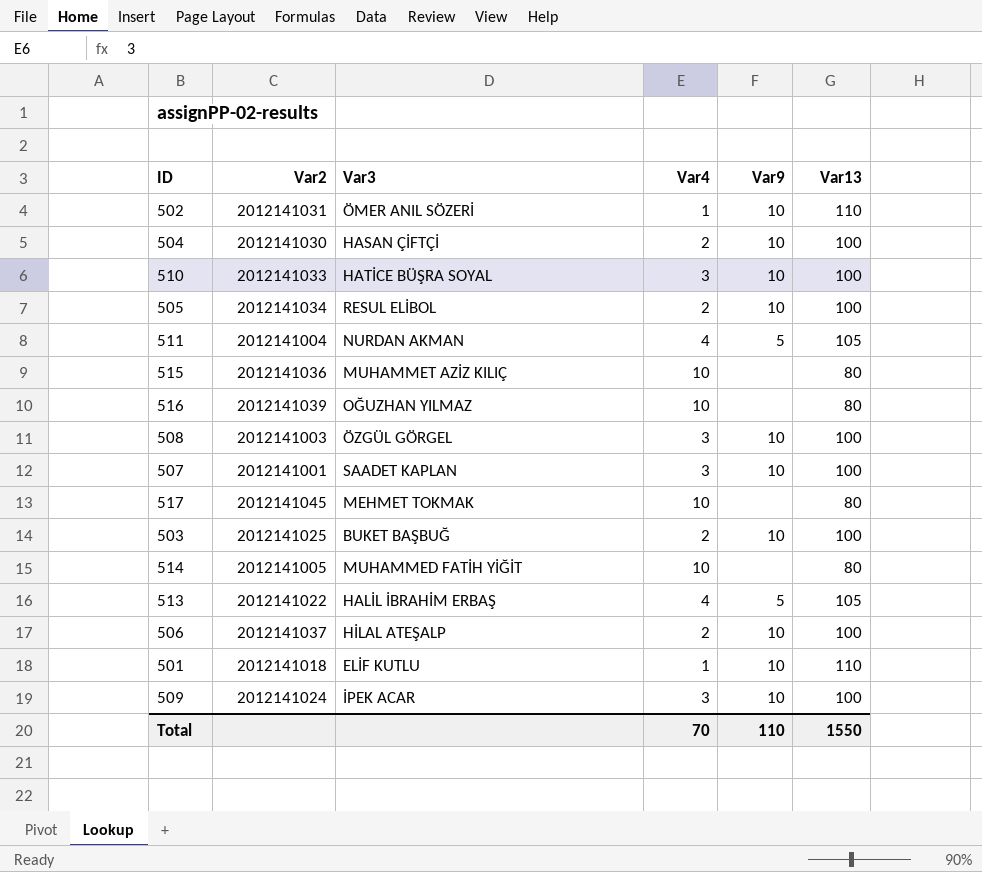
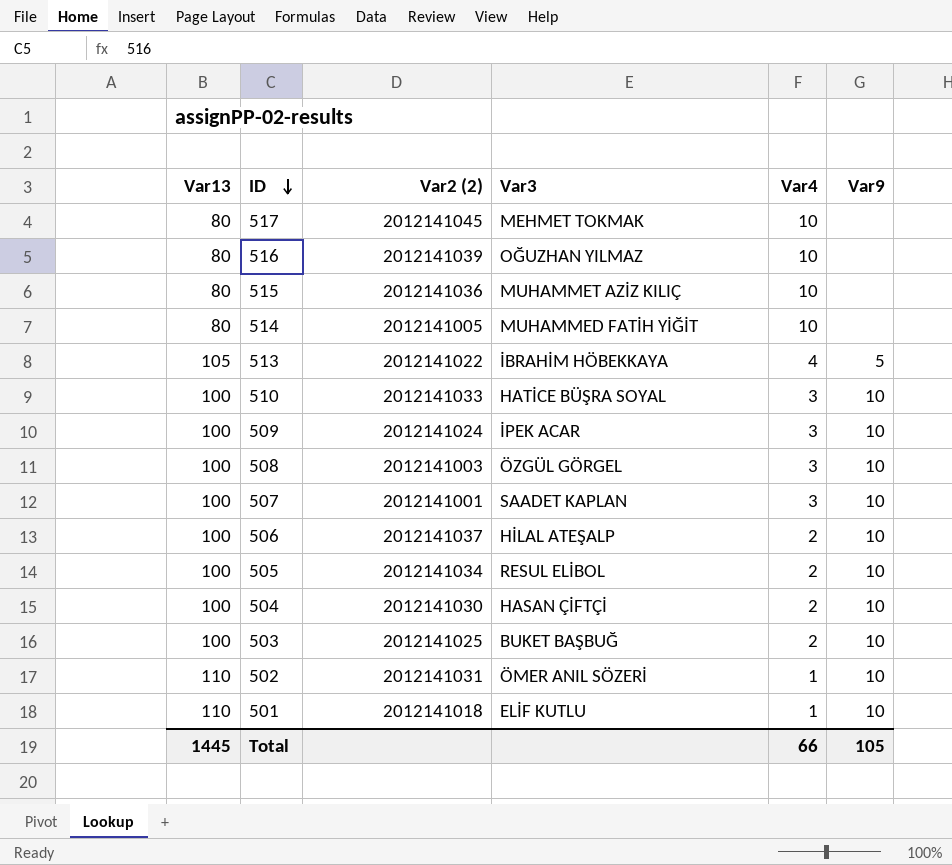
row order: none -> ID descending
column Var13 | position: 6 -> 1
column name: Var2 -> Var2 (2)
row 511: 2012141004 | NURDAN AKMAN | 4 | 5 | 105 -> none
513 | Var3: HALİL İBRAHİM ERBAŞ -> İBRAHİM HÖBEKKAYA
Total | Var13: 1550 -> 1445
Total | Var4: 70 -> 66
Total | Var9: 110 -> 105

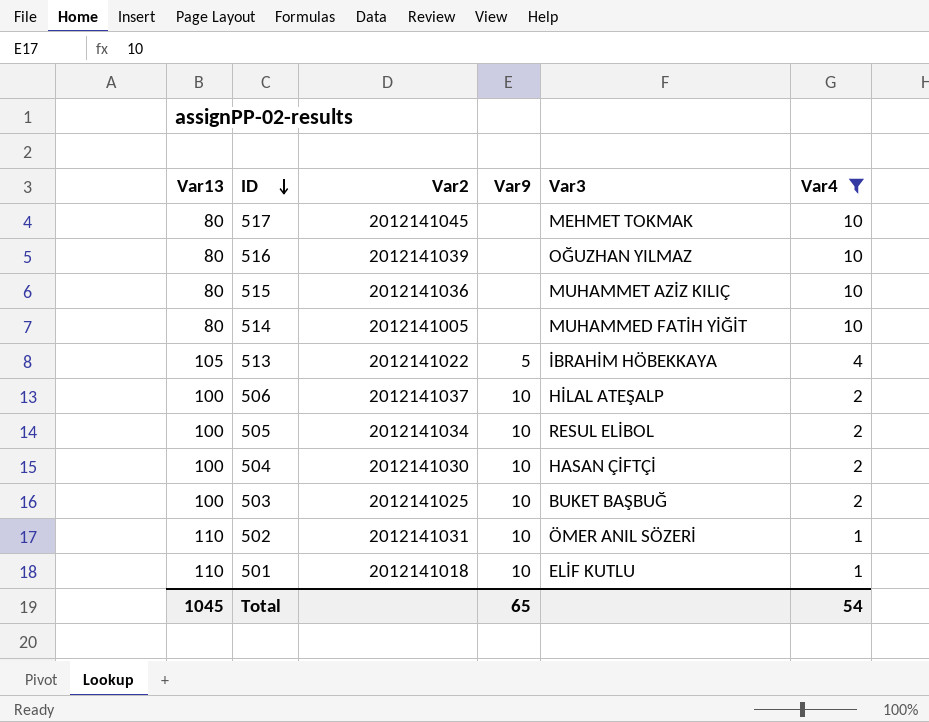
filter: none -> Var4 != 3
column name: Var2 (2) -> Var2
column Var9 | position: 6 -> 4
Total | Var13: 1445 -> 1045
Total | Var9: 105 -> 65
Total | Var4: 66 -> 54

